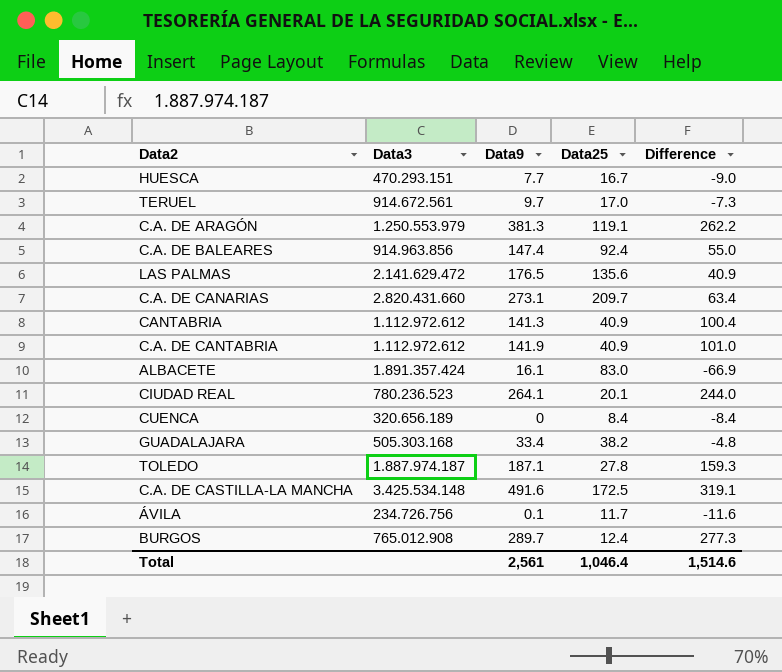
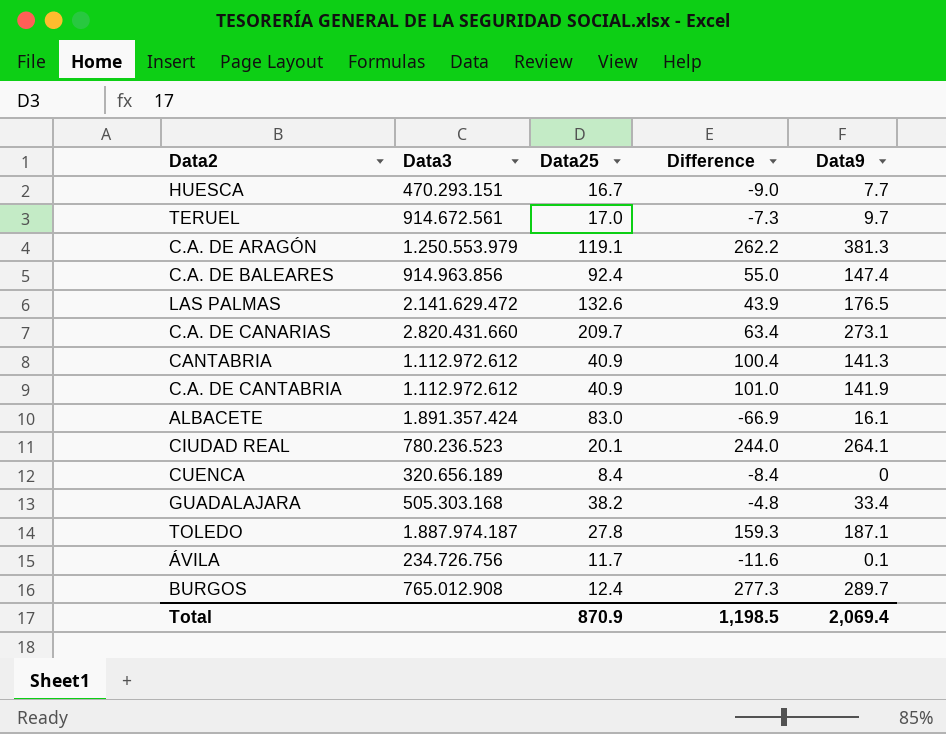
column Data9 | position: 3 -> 5
row C.A. DE CASTILLA-LA MANCHA: 3.425.534.148 | 491.6 | 172.5 | 319.1 -> none
LAS PALMAS | Data25: 135.6 -> 132.6
LAS PALMAS | Difference: 40.9 -> 43.9
Total | Data25: 1,046.4 -> 870.9
Total | Difference: 1,514.6 -> 1,198.5
Total | Data9: 2,561 -> 2,069.4

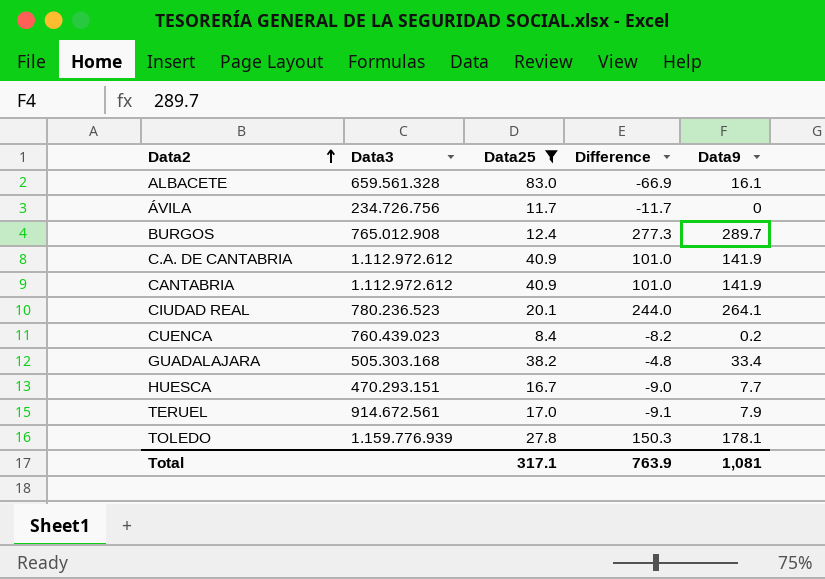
filter: none -> Data25 <= 83.0
row order: none -> Data2 ascending
ALBACETE | Data3: 1.891.357.424 -> 659.561.328
ÁVILA | Difference: -11.6 -> -11.7
ÁVILA | Data9: 0.1 -> 0
CANTABRIA | Difference: 100.4 -> 101.0
CANTABRIA | Data9: 141.3 -> 141.9
CUENCA | Data3: 320.656.189 -> 760.439.023
CUENCA | Difference: -8.4 -> -8.2
CUENCA | Data9: 0 -> 0.2
TERUEL | Difference: -7.3 -> -9.1
TERUEL | Data9: 9.7 -> 7.9
TOLEDO | Data3: 1.887.974.187 -> 1.159.776.939
TOLEDO | Difference: 159.3 -> 150.3
TOLEDO | Data9: 187.1 -> 178.1
Total | Data25: 870.9 -> 317.1
Total | Difference: 1,198.5 -> 763.9
Total | Data9: 2,069.4 -> 1,081

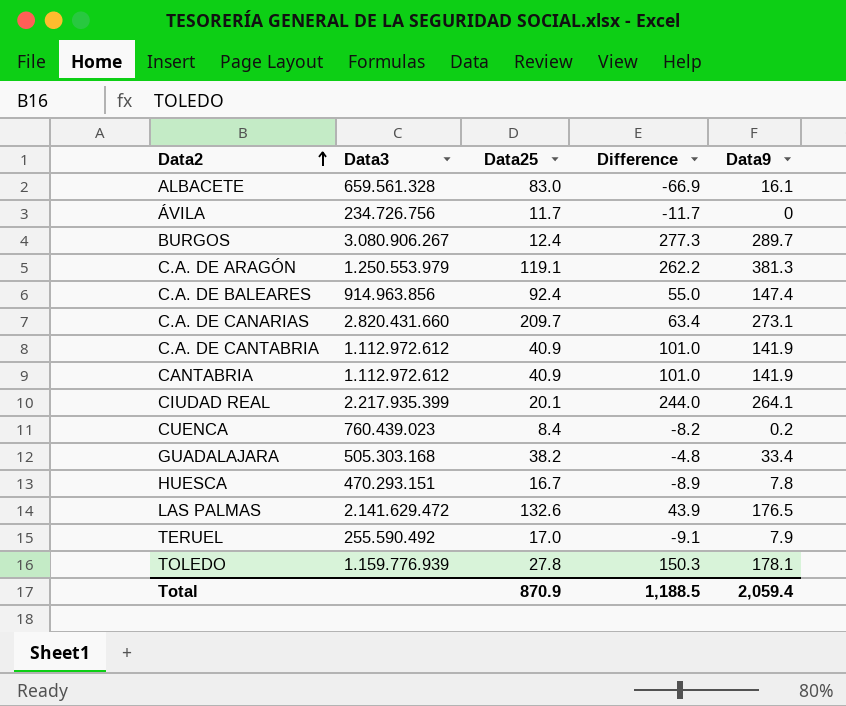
filter: Data25 <= 83.0 -> none
BURGOS | Data3: 765.012.908 -> 3.080.906.267
CIUDAD REAL | Data3: 780.236.523 -> 2.217.935.399
HUESCA | Difference: -9.0 -> -8.9
HUESCA | Data9: 7.7 -> 7.8
TERUEL | Data3: 914.672.561 -> 255.590.492
Total | Data25: 317.1 -> 870.9
Total | Difference: 763.9 -> 1,188.5
Total | Data9: 1,081 -> 2,059.4

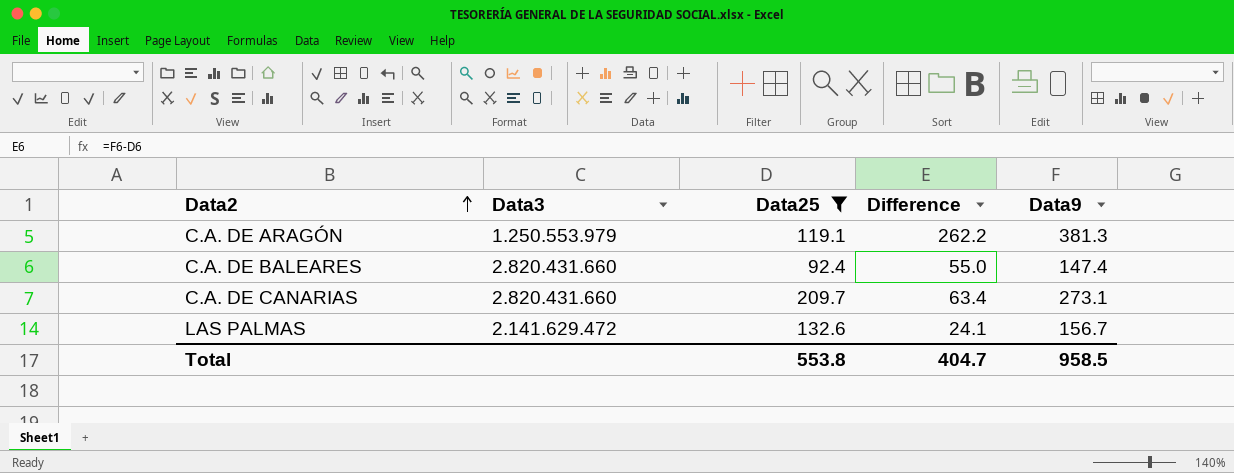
filter: none -> Data25 >= 92.4
C.A. DE BALEARES | Data3: 914.963.856 -> 2.820.431.660
LAS PALMAS | Difference: 43.9 -> 24.1
LAS PALMAS | Data9: 176.5 -> 156.7
Total | Data25: 870.9 -> 553.8
Total | Difference: 1,188.5 -> 404.7
Total | Data9: 2,059.4 -> 958.5

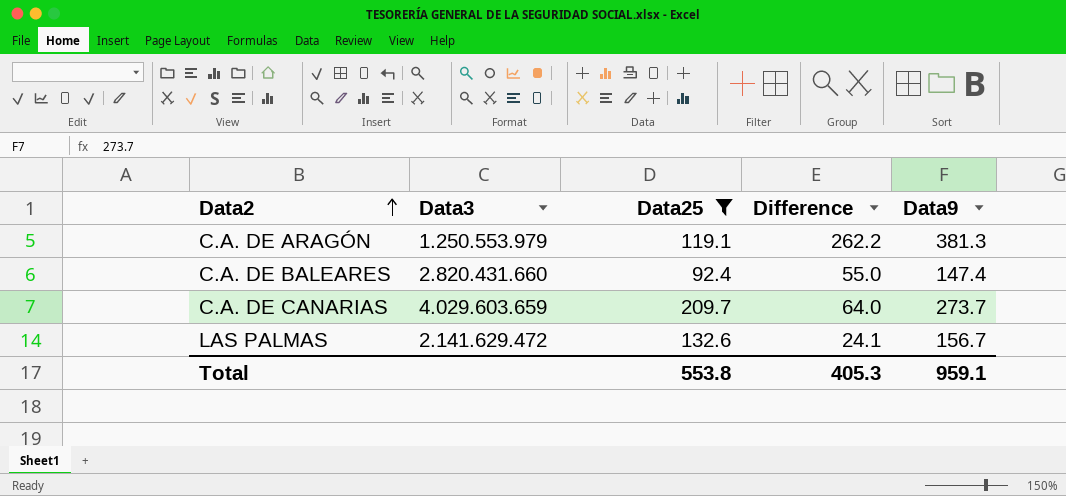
C.A. DE CANARIAS | Data3: 2.820.431.660 -> 4.029.603.659
C.A. DE CANARIAS | Difference: 63.4 -> 64.0
C.A. DE CANARIAS | Data9: 273.1 -> 273.7
Total | Difference: 404.7 -> 405.3
Total | Data9: 958.5 -> 959.1

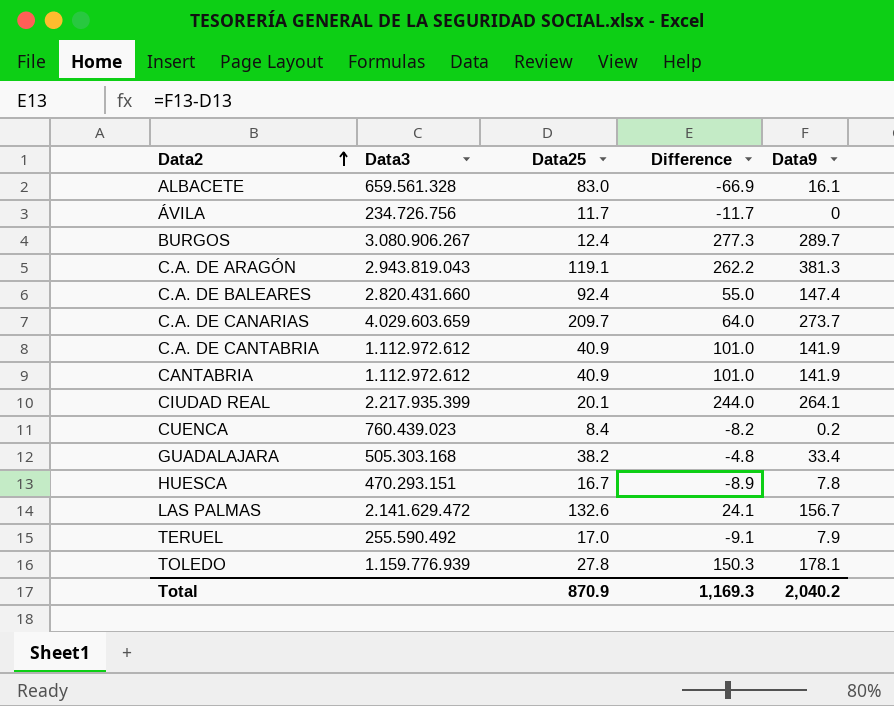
filter: Data25 >= 92.4 -> none
C.A. DE ARAGÓN | Data3: 1.250.553.979 -> 2.943.819.043
Total | Data25: 553.8 -> 870.9
Total | Difference: 405.3 -> 1,169.3
Total | Data9: 959.1 -> 2,040.2

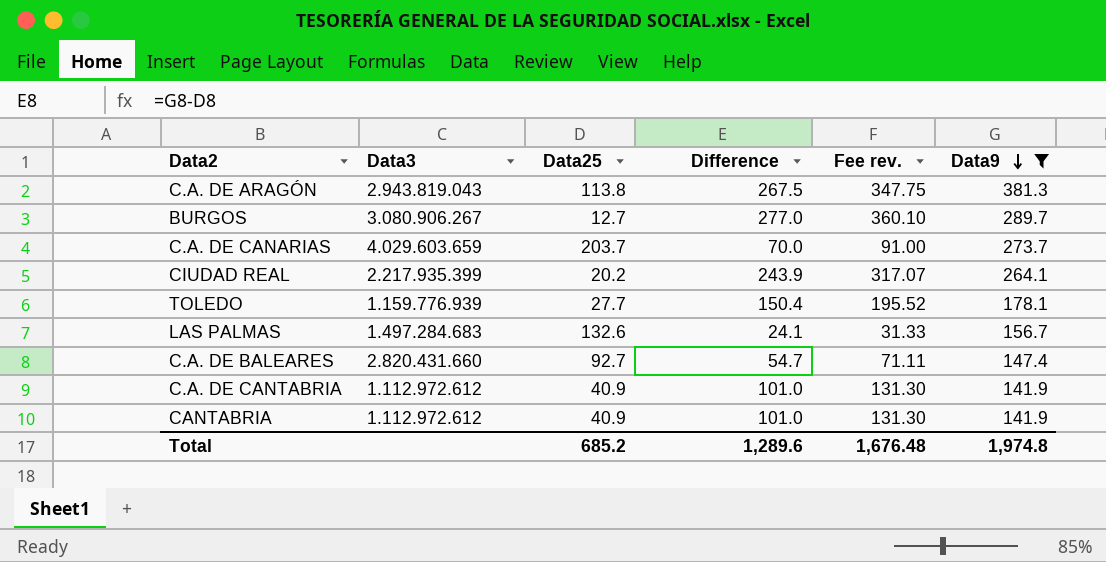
filter: none -> Data9 >= 141.9
row order: Data2 ascending -> Data9 descending
column Fee rev. | formula: none -> [Difference] * 1.3
C.A. DE ARAGÓN | Data25: 119.1 -> 113.8
C.A. DE ARAGÓN | Difference: 262.2 -> 267.5
BURGOS | Data25: 12.4 -> 12.7
BURGOS | Difference: 277.3 -> 277.0
C.A. DE CANARIAS | Data25: 209.7 -> 203.7
C.A. DE CANARIAS | Difference: 64.0 -> 70.0
CIUDAD REAL | Data25: 20.1 -> 20.2
CIUDAD REAL | Difference: 244.0 -> 243.9
TOLEDO | Data25: 27.8 -> 27.7
TOLEDO | Difference: 150.3 -> 150.4
LAS PALMAS | Data3: 2.141.629.472 -> 1.497.284.683
C.A. DE BALEARES | Data25: 92.4 -> 92.7
C.A. DE BALEARES | Difference: 55.0 -> 54.7
Total | Data25: 870.9 -> 685.2
Total | Difference: 1,169.3 -> 1,289.6
Total | Data9: 2,040.2 -> 1,974.8

